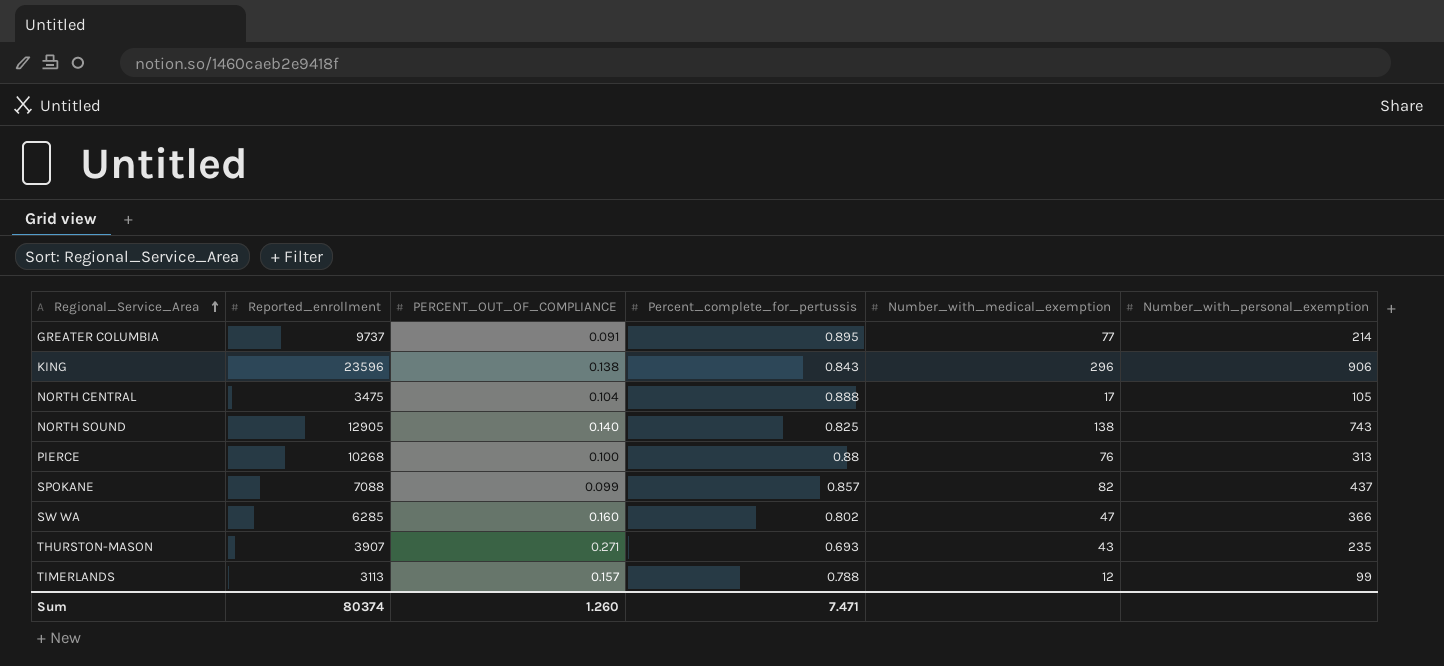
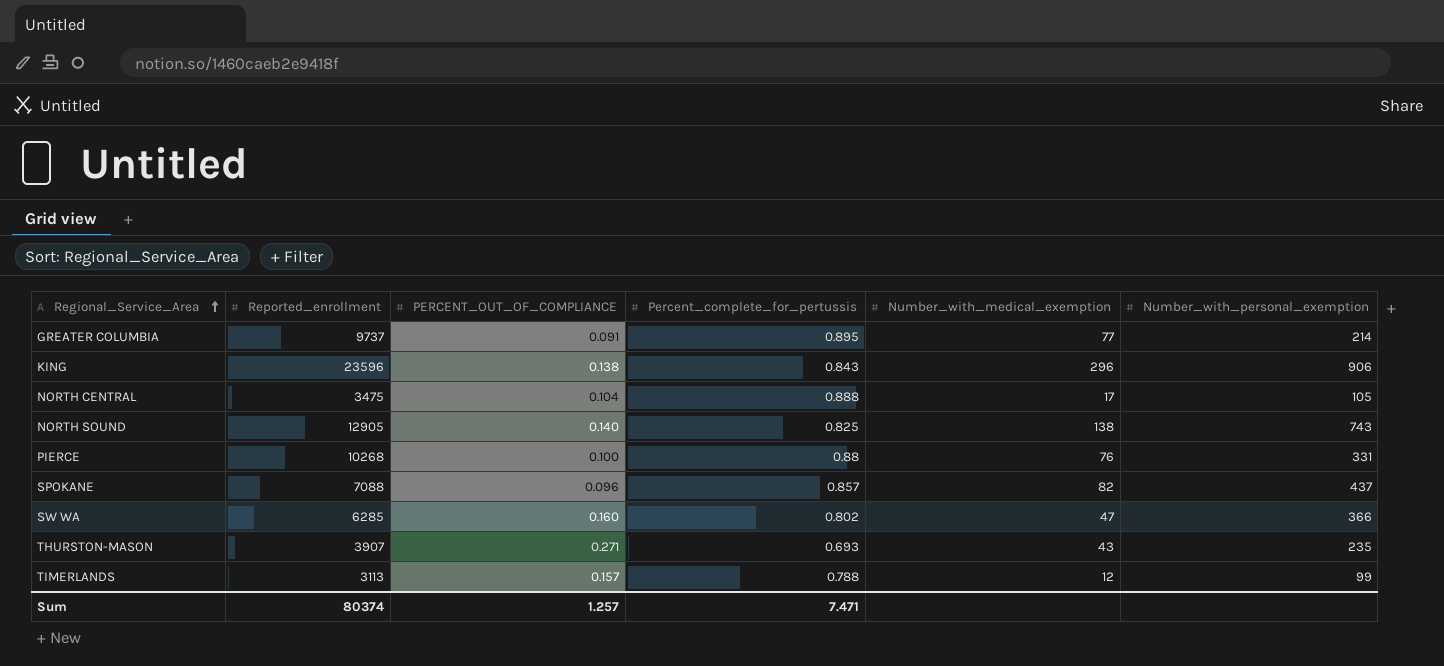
PIERCE | Number_with_personal_exemption: 313 -> 331
SPOKANE | PERCENT_OUT_OF_COMPLIANCE: 0.099 -> 0.096
Sum | PERCENT_OUT_OF_COMPLIANCE: 1.260 -> 1.257

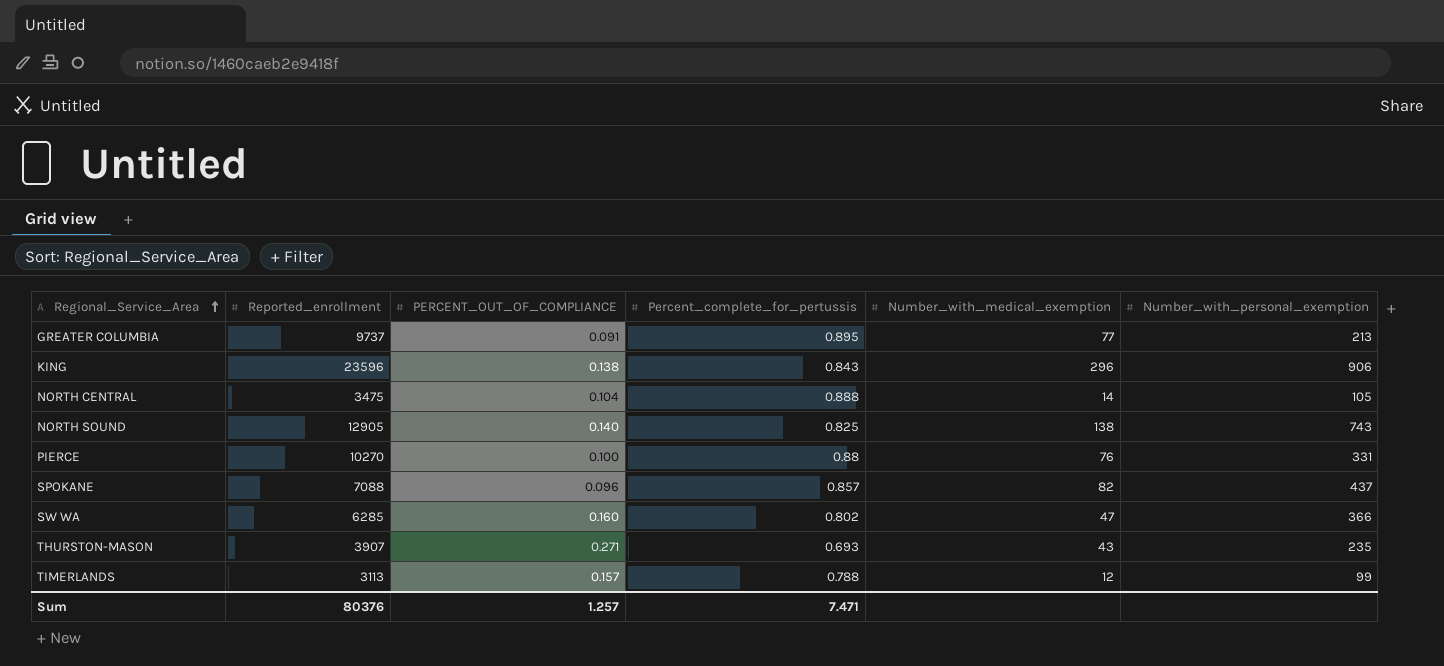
GREATER COLUMBIA | Number_with_personal_exemption: 214 -> 213
NORTH CENTRAL | Number_with_medical_exemption: 17 -> 14
PIERCE | Reported_enrollment: 10268 -> 10270
Sum | Reported_enrollment: 80374 -> 80376

